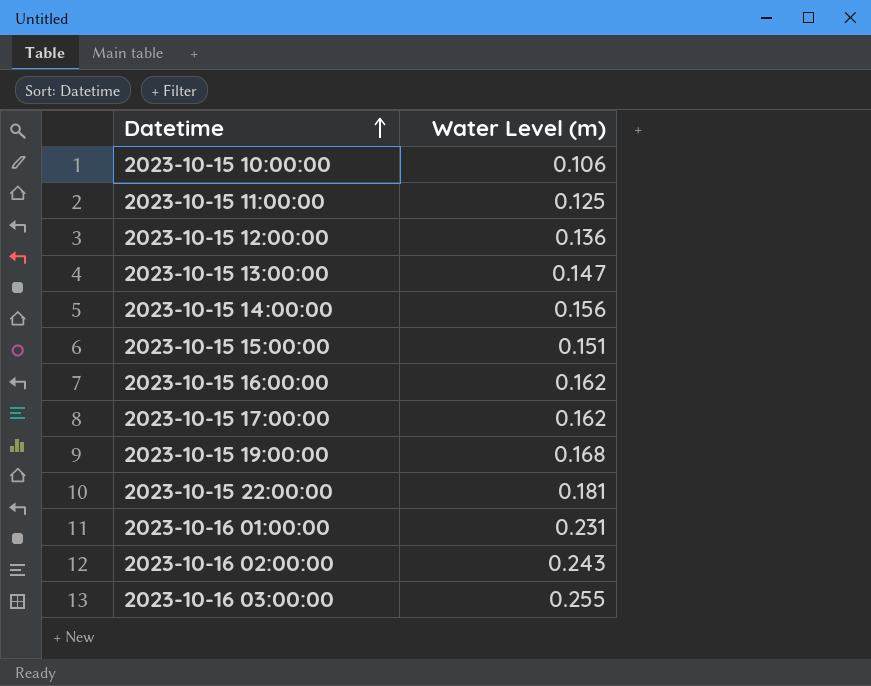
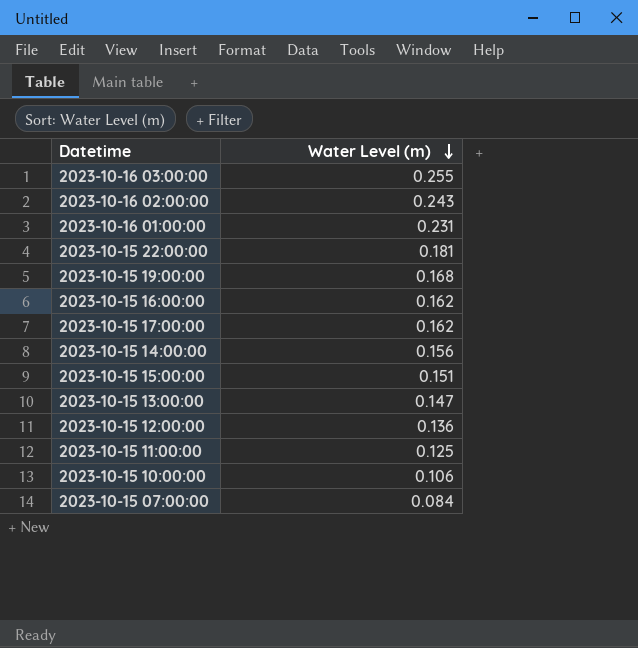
row order: Datetime ascending -> Water Level (m) descending
row 2023-10-15 07:00:00: none -> 0.084

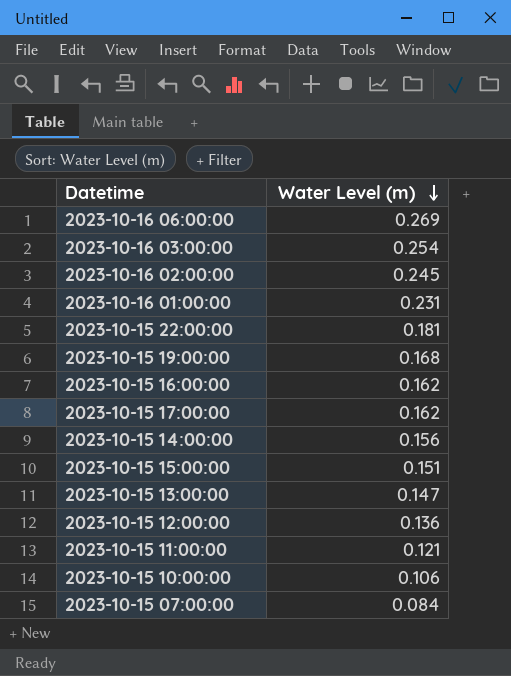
row 2023-10-16 06:00:00: none -> 0.269
2023-10-16 03:00:00 | Water Level (m): 0.255 -> 0.254
2023-10-16 02:00:00 | Water Level (m): 0.243 -> 0.245
2023-10-15 11:00:00 | Water Level (m): 0.125 -> 0.121

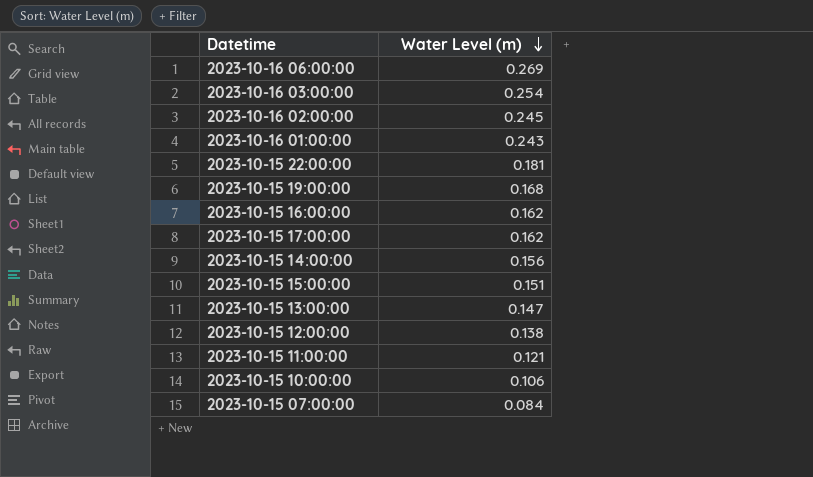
2023-10-16 01:00:00 | Water Level (m): 0.231 -> 0.243
2023-10-15 12:00:00 | Water Level (m): 0.136 -> 0.138

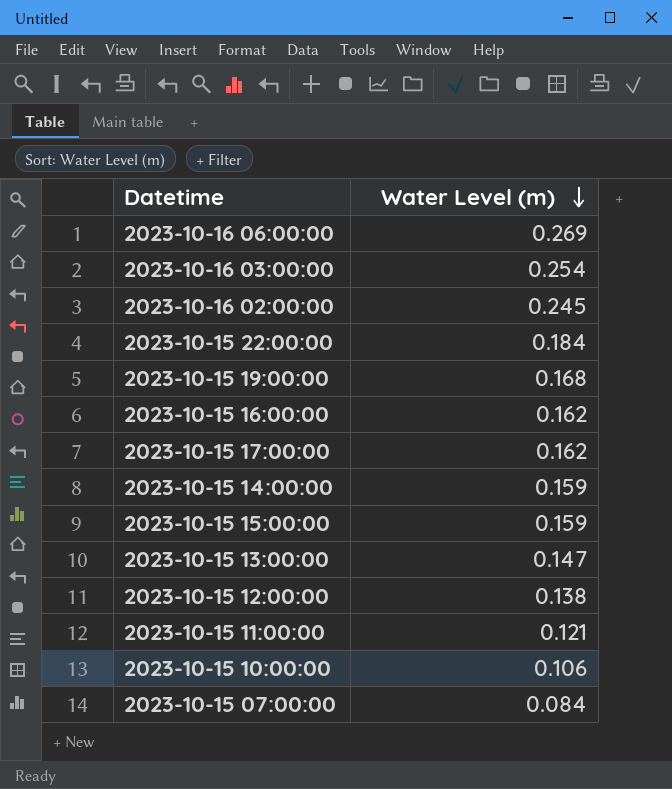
row 2023-10-16 01:00:00: 0.243 -> none
2023-10-15 22:00:00 | Water Level (m): 0.181 -> 0.184
2023-10-15 14:00:00 | Water Level (m): 0.156 -> 0.159
2023-10-15 15:00:00 | Water Level (m): 0.151 -> 0.159

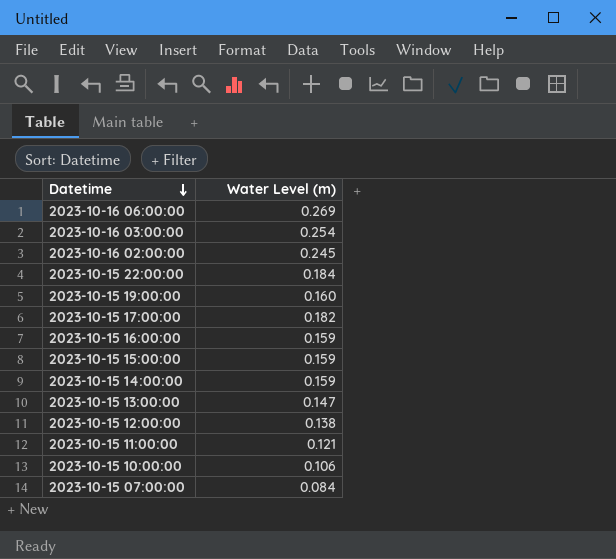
row order: Water Level (m) descending -> Datetime descending
2023-10-15 19:00:00 | Water Level (m): 0.168 -> 0.160
2023-10-15 17:00:00 | Water Level (m): 0.162 -> 0.182
2023-10-15 16:00:00 | Water Level (m): 0.162 -> 0.159

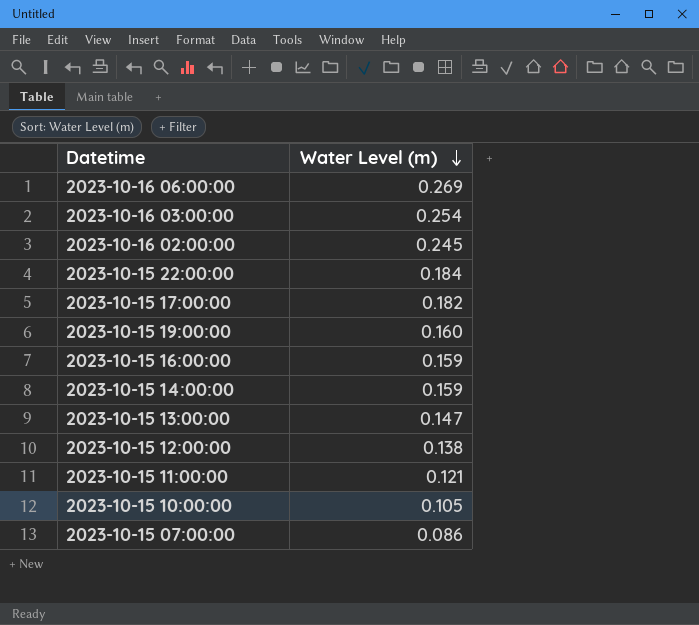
row order: Datetime descending -> Water Level (m) descending
row 2023-10-15 15:00:00: 0.159 -> none
2023-10-15 10:00:00 | Water Level (m): 0.106 -> 0.105
2023-10-15 07:00:00 | Water Level (m): 0.084 -> 0.086

